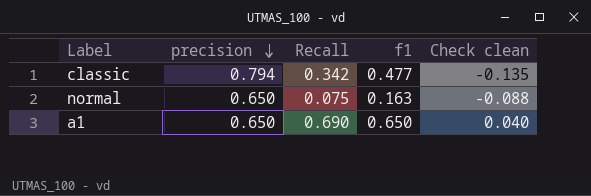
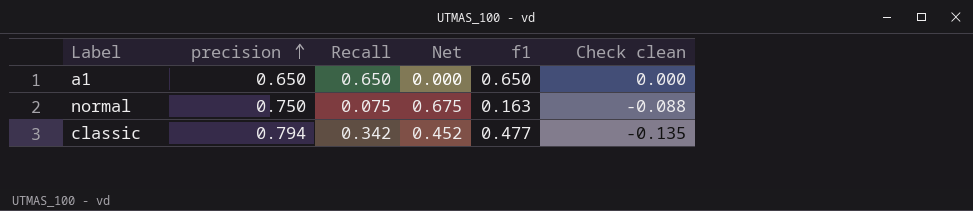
row order: precision descending -> precision ascending
column Net | formula: none -> [precision] - [Recall]
a1 | Recall: 0.690 -> 0.650
a1 | Check clean: 0.040 -> 0.000
normal | precision: 0.650 -> 0.750

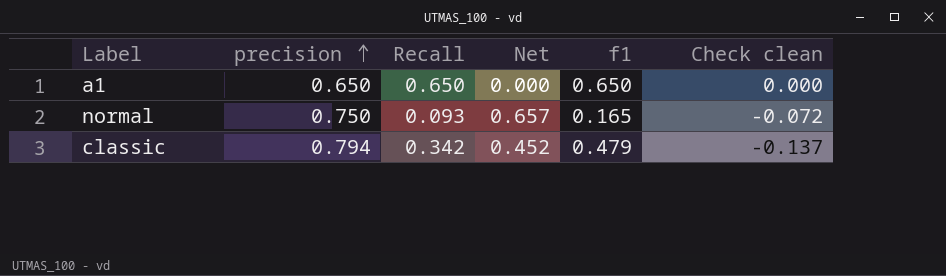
normal | Recall: 0.075 -> 0.093
normal | Net: 0.675 -> 0.657
normal | f1: 0.163 -> 0.165
normal | Check clean: -0.088 -> -0.072
classic | f1: 0.477 -> 0.479
classic | Check clean: -0.135 -> -0.137

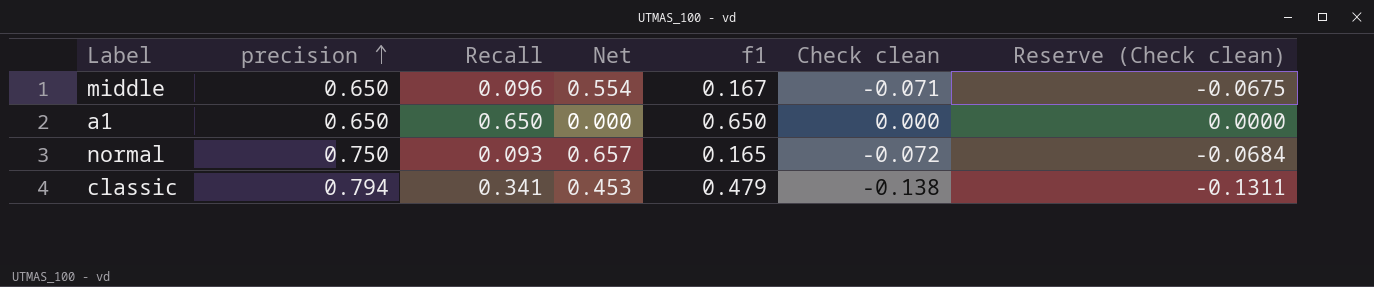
column Reserve (Check clean) | formula: none -> [Check clean] * 0.95
row middle: none -> 0.650 | 0.096 | 0.554 | 0.167 | -0.071 | -0.0675
classic | Recall: 0.342 -> 0.341
classic | Net: 0.452 -> 0.453
classic | Check clean: -0.137 -> -0.138

